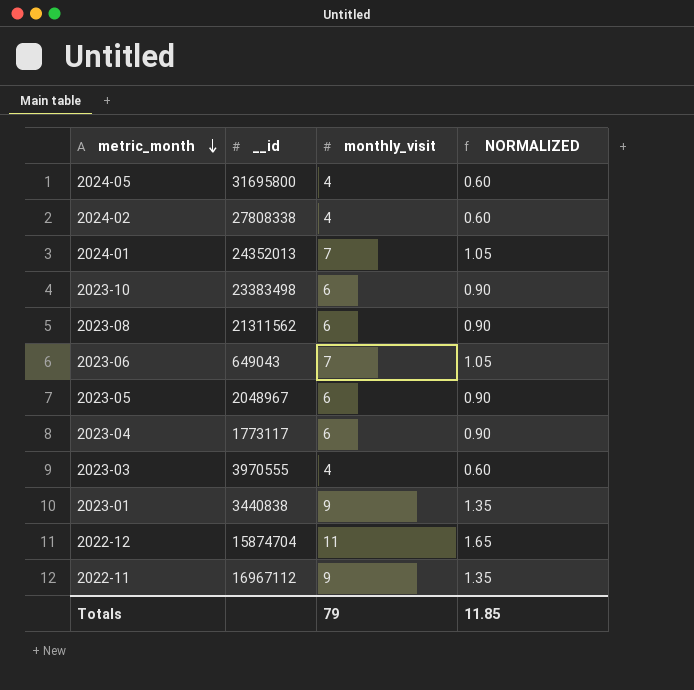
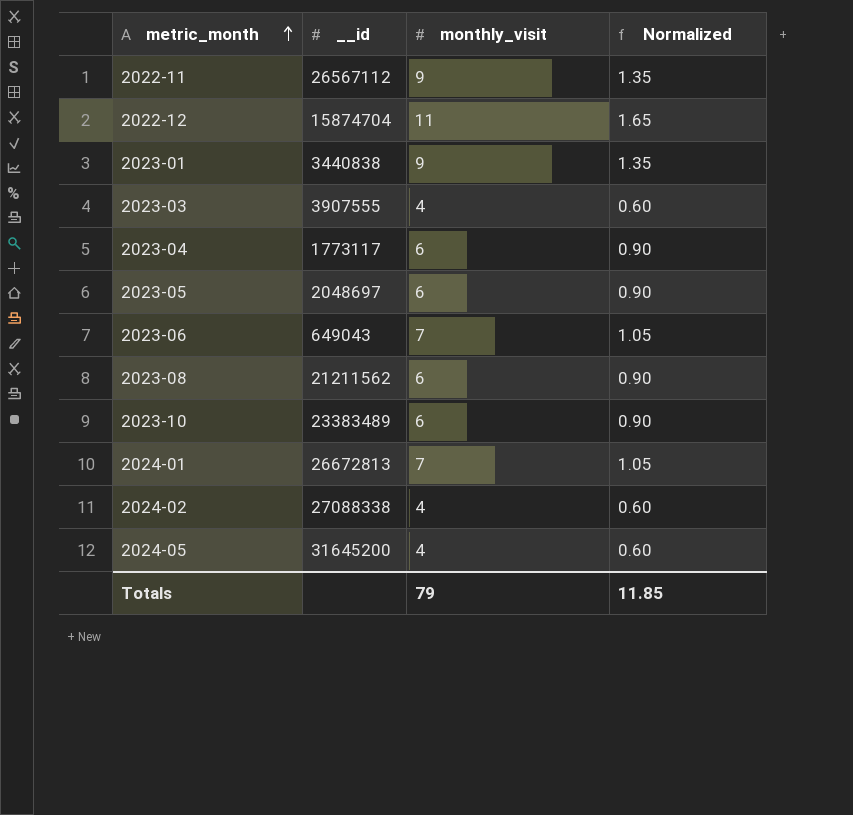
row order: metric_month descending -> metric_month ascending
column name: NORMALIZED -> Normalized
2022-11 | __id: 16967112 -> 26567112
2023-03 | __id: 3970555 -> 3907555
2023-05 | __id: 2048967 -> 2048697
2023-08 | __id: 21311562 -> 21211562
2023-10 | __id: 23383498 -> 23383489
2024-01 | __id: 24352013 -> 26672813
2024-02 | __id: 27808338 -> 27088338
2024-05 | __id: 31695800 -> 31645200

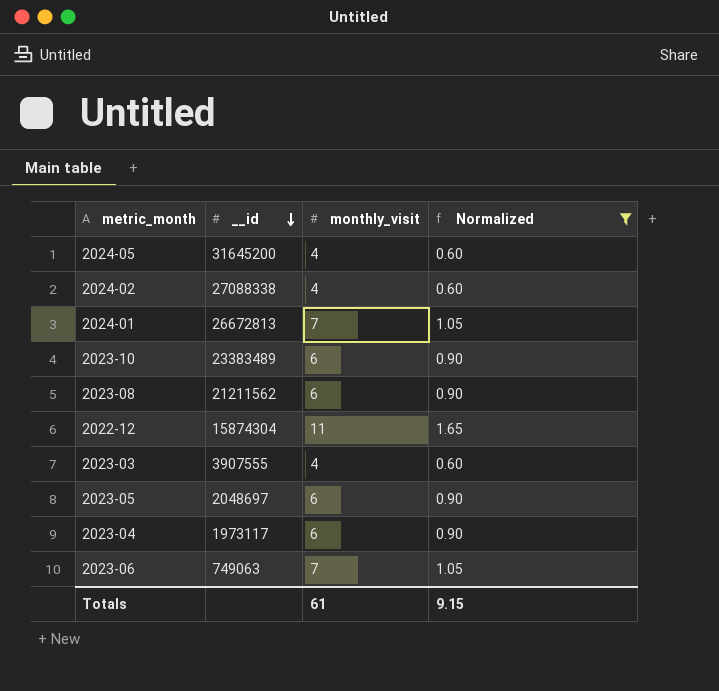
filter: none -> Normalized != 1.35
row order: metric_month ascending -> __id descending
2022-12 | __id: 15874704 -> 15874304
2023-04 | __id: 1773117 -> 1973117
2023-06 | __id: 649043 -> 749063
Totals | monthly_visit: 79 -> 61
Totals | Normalized: 11.85 -> 9.15

